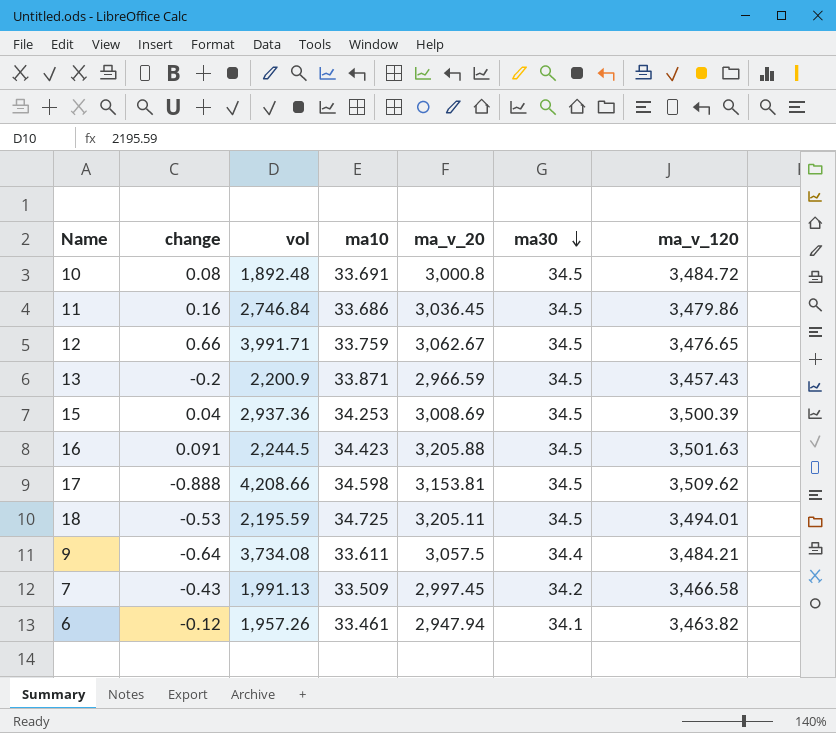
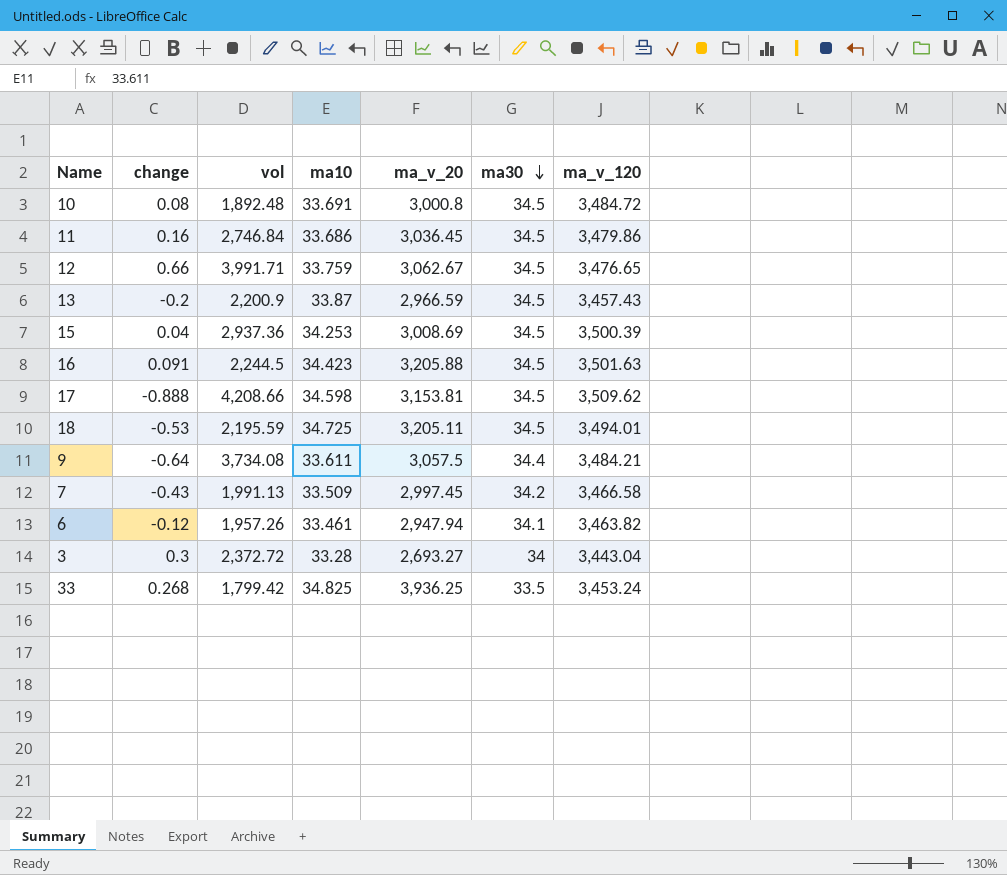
13 | ma10: 33.871 -> 33.87
row 3: none -> 0.3 | 2,372.72 | 33.28 | 2,693.27 | 34 | 3,443.04
row 33: none -> 0.268 | 1,799.42 | 34.825 | 3,936.25 | 33.5 | 3,453.24

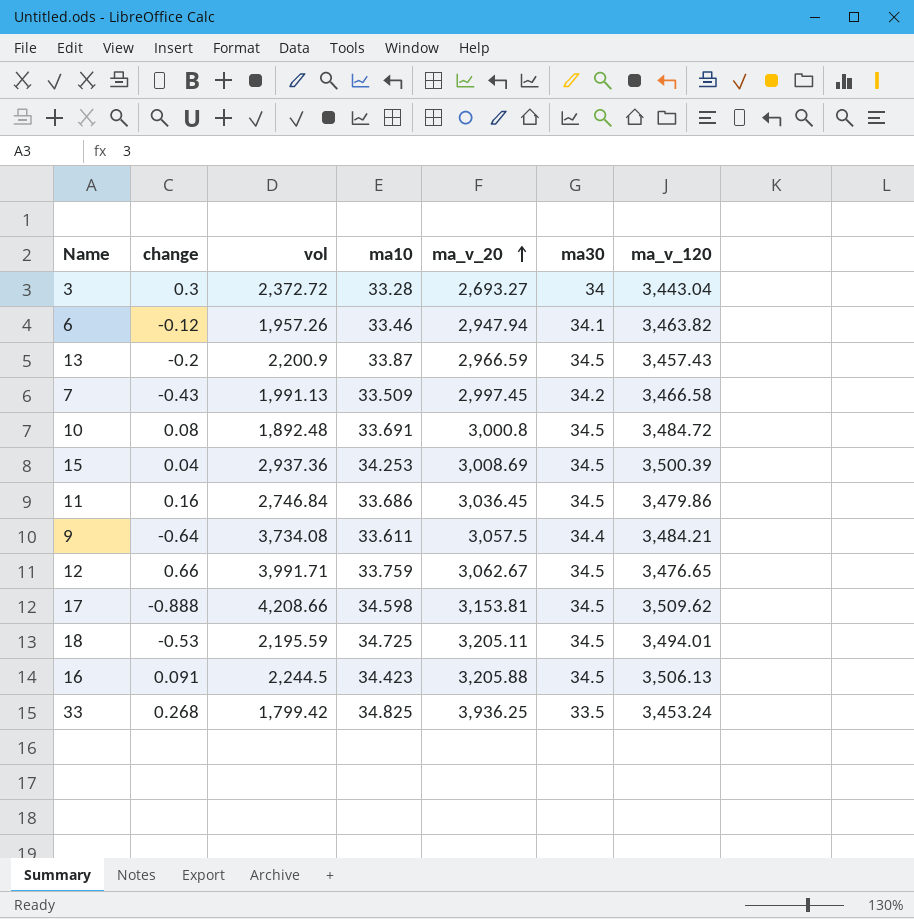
row order: ma30 descending -> ma_v_20 ascending
6 | ma10: 33.461 -> 33.46
16 | ma_v_120: 3,501.63 -> 3,506.13

